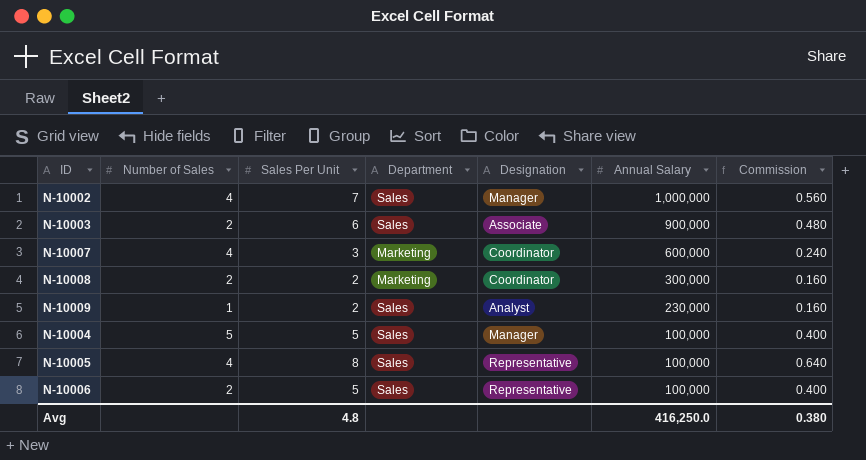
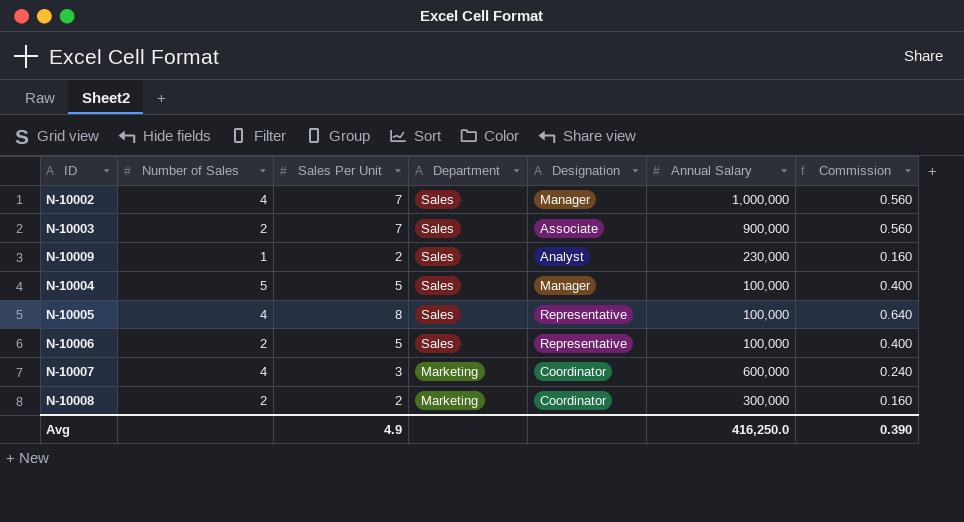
row order: Annual Salary descending -> Department descending
N-10003 | Sales Per Unit: 6 -> 7
N-10003 | Commission: 0.480 -> 0.560
Avg | Sales Per Unit: 4.8 -> 4.9
Avg | Commission: 0.380 -> 0.390

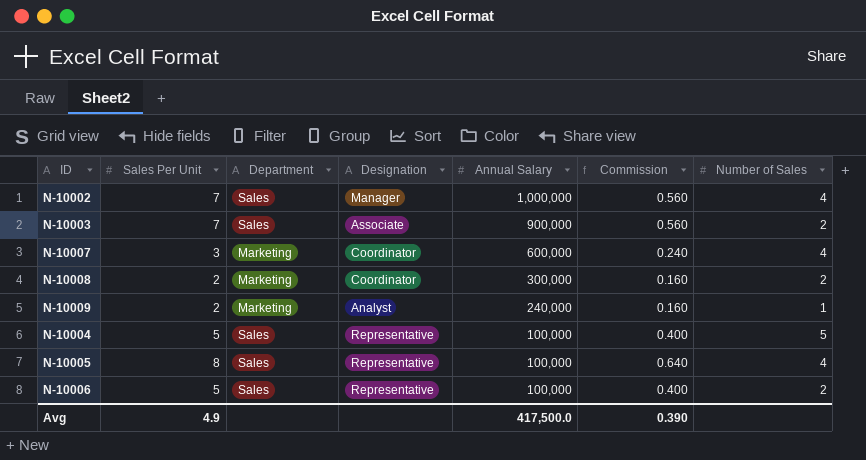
row order: Department descending -> Annual Salary descending
column Number of Sales | position: 2 -> 7
N-10009 | Department: Sales -> Marketing
N-10009 | Annual Salary: 230,000 -> 240,000
N-10004 | Designation: Manager -> Representative
Avg | Annual Salary: 416,250.0 -> 417,500.0

